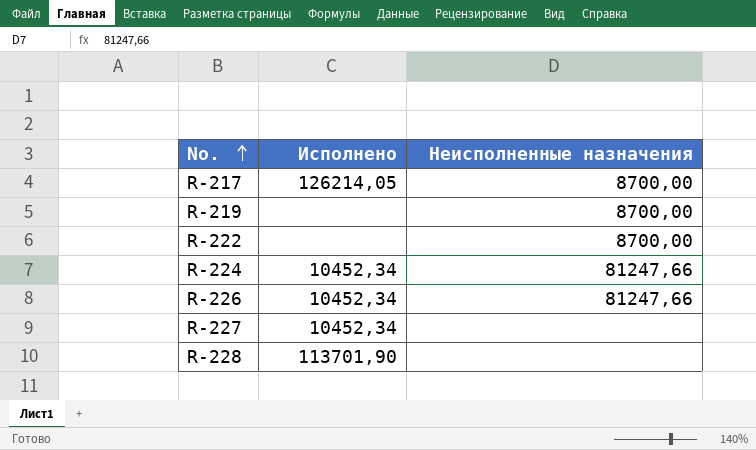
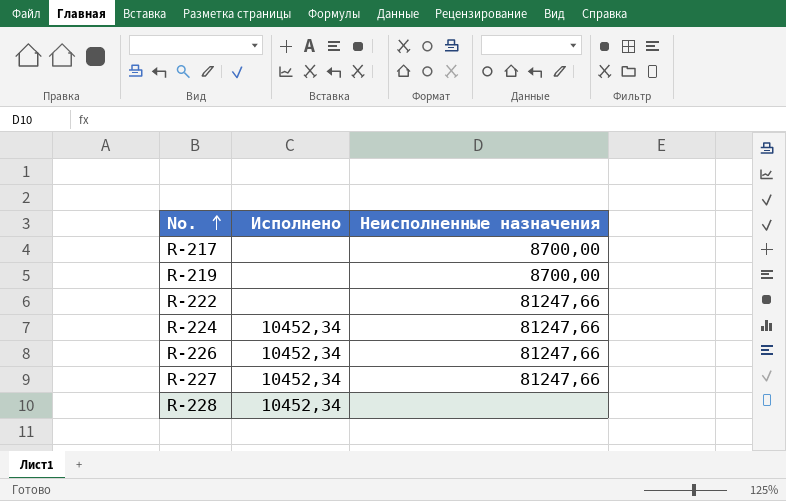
R-217 | Исполнено: 126214,05 -> none
R-222 | Неисполненные назначения: 8700,00 -> 81247,66
R-227 | Неисполненные назначения: none -> 81247,66
R-228 | Исполнено: 113701,90 -> 10452,34

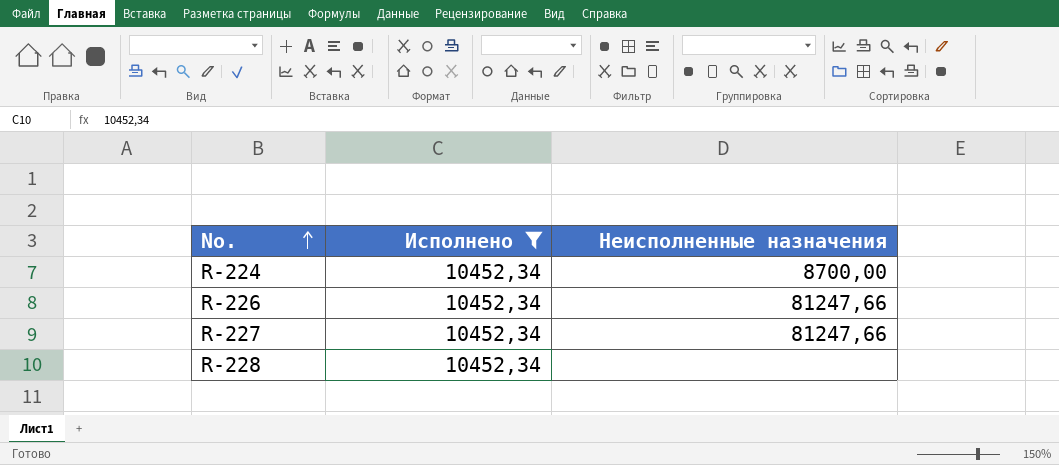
filter: none -> Исполнено = 10452,34
R-224 | Неисполненные назначения: 81247,66 -> 8700,00

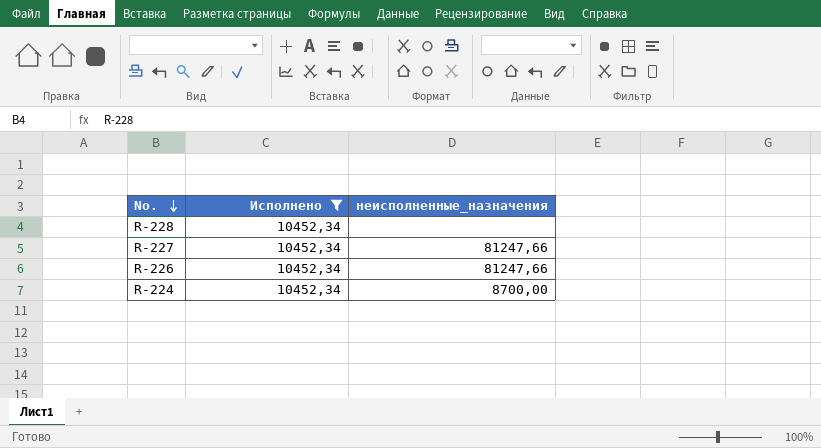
row order: No. ascending -> No. descending
column name: Неисполненные назначения -> неисполненные_назначения

